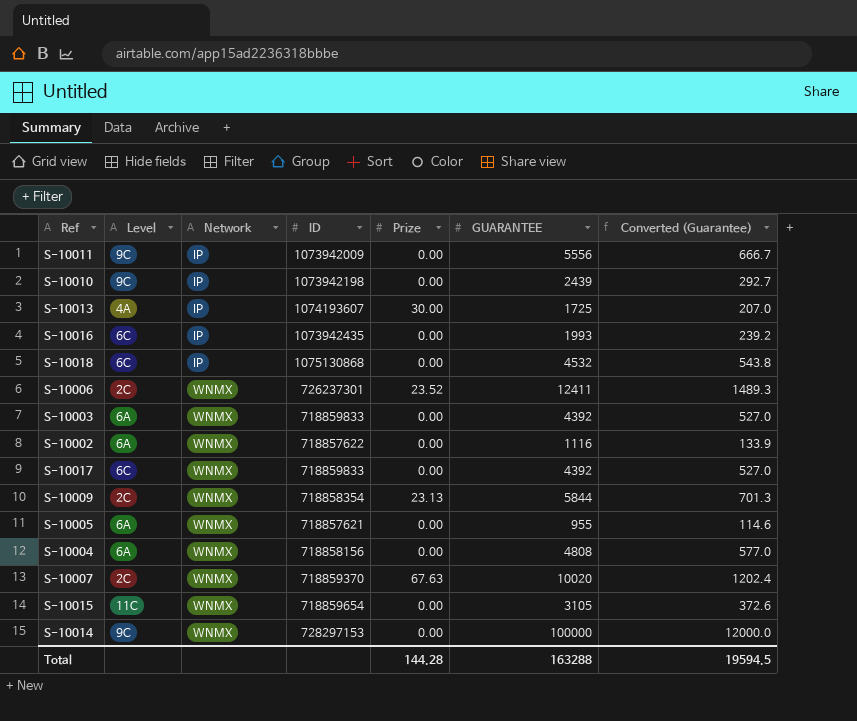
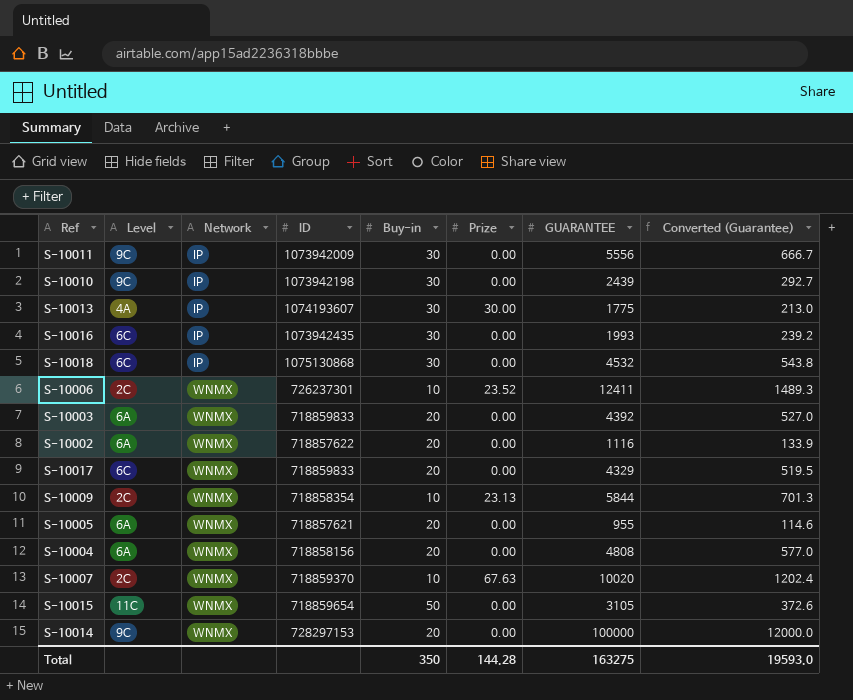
column Buy-in | position: none -> 5
S-10013 | GUARANTEE: 1725 -> 1775
S-10013 | Converted (Guarantee): 207.0 -> 213.0
S-10017 | GUARANTEE: 4392 -> 4329
S-10017 | Converted (Guarantee): 527.0 -> 519.5
Total | GUARANTEE: 163288 -> 163275
Total | Converted (Guarantee): 19594.5 -> 19593.0

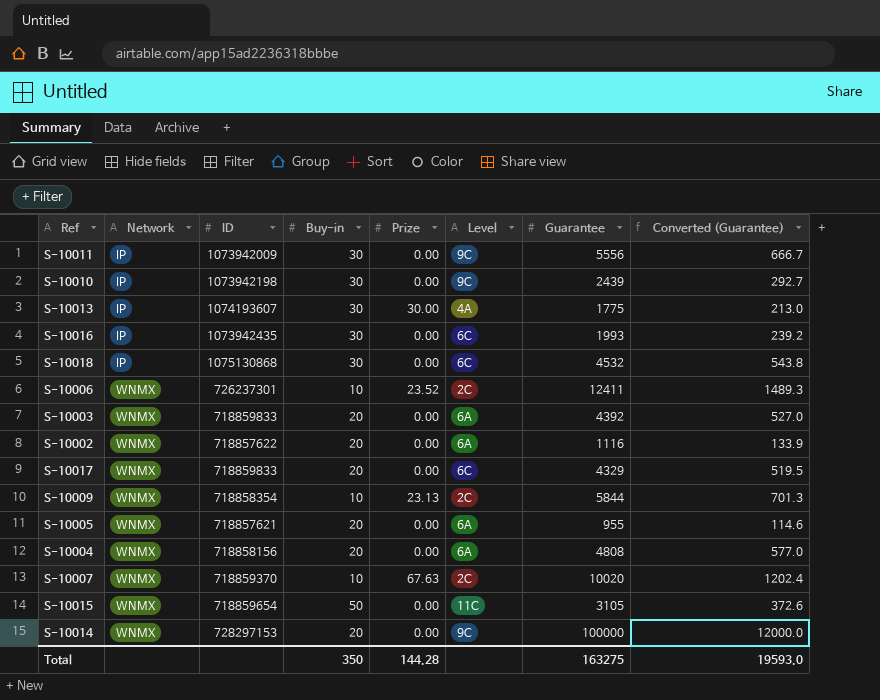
column Level | position: 2 -> 6
column name: GUARANTEE -> Guarantee

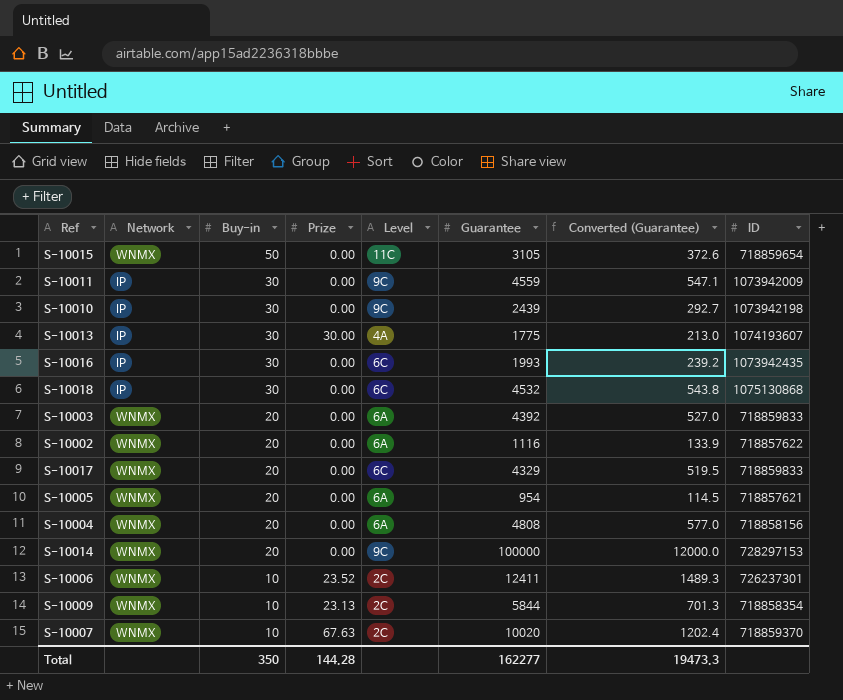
row order: Network ascending -> Buy-in descending
column ID | position: 3 -> 8
S-10011 | Guarantee: 5556 -> 4559
S-10011 | Converted (Guarantee): 666.7 -> 547.1
S-10005 | Guarantee: 955 -> 954
S-10005 | Converted (Guarantee): 114.6 -> 114.5
Total | Guarantee: 163275 -> 162277
Total | Converted (Guarantee): 19593.0 -> 19473.3

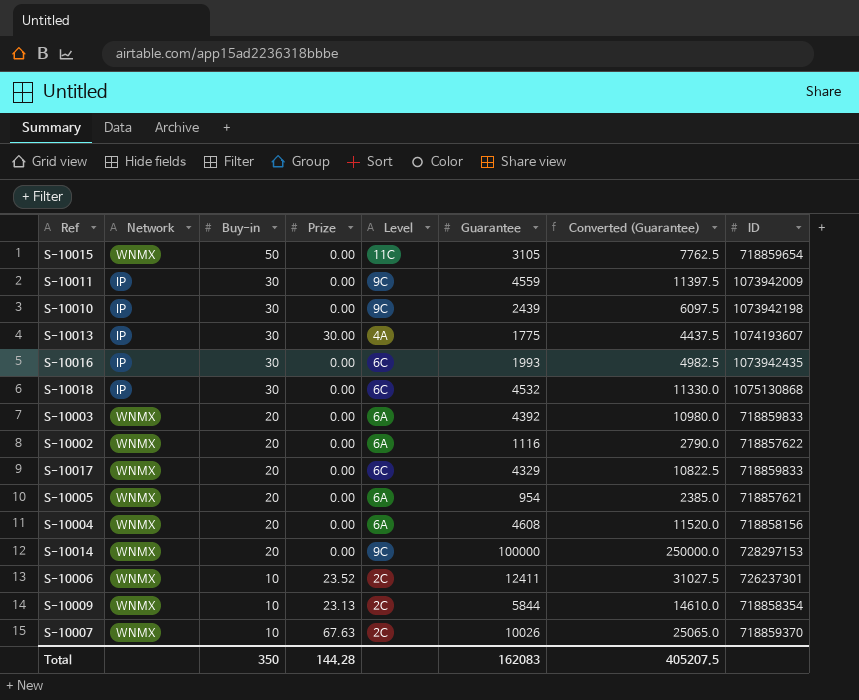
column Converted (Guarantee) | formula: [Guarantee] * 0.12 -> [Guarantee] * 2.5
S-10004 | Guarantee: 4808 -> 4608
S-10007 | Guarantee: 10020 -> 10026
Total | Guarantee: 162277 -> 162083
Total | Converted (Guarantee): 19473.3 -> 405207.5

